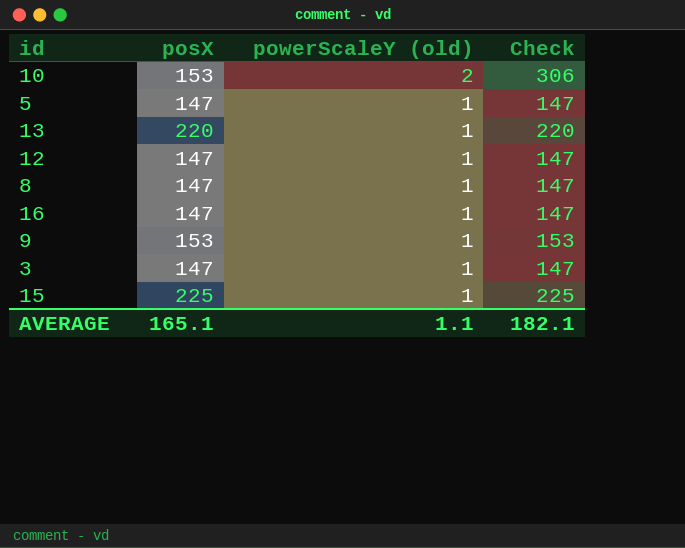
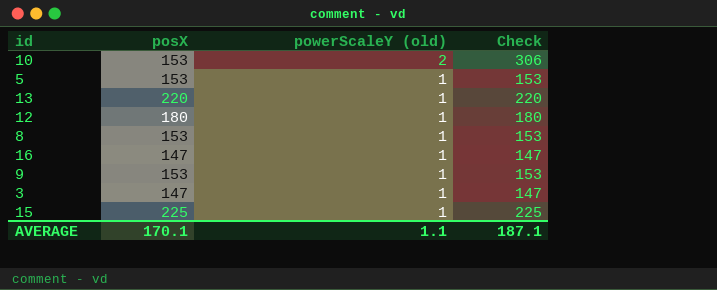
5 | posX: 147 -> 153
5 | Check: 147 -> 153
12 | posX: 147 -> 180
12 | Check: 147 -> 180
8 | posX: 147 -> 153
8 | Check: 147 -> 153
AVERAGE | posX: 165.1 -> 170.1
AVERAGE | Check: 182.1 -> 187.1

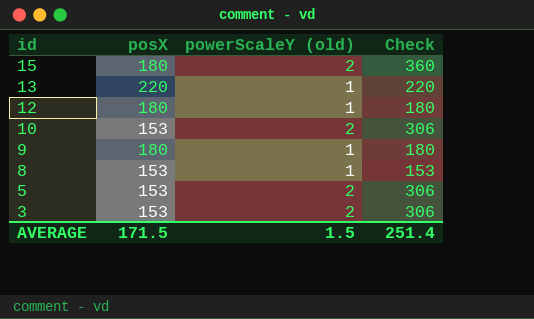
row order: powerScaleY (old) descending -> id descending
row 16: 147 | 1 | 147 -> none
15 | posX: 225 -> 180
15 | powerScaleY (old): 1 -> 2
15 | Check: 225 -> 360
9 | posX: 153 -> 180
9 | Check: 153 -> 180
5 | powerScaleY (old): 1 -> 2
5 | Check: 153 -> 306
3 | posX: 147 -> 153
3 | powerScaleY (old): 1 -> 2
3 | Check: 147 -> 306
AVERAGE | posX: 170.1 -> 171.5
AVERAGE | powerScaleY (old): 1.1 -> 1.5
AVERAGE | Check: 187.1 -> 251.4

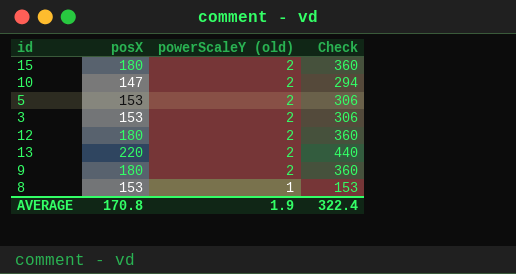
row order: id descending -> powerScaleY (old) descending
10 | posX: 153 -> 147
10 | Check: 306 -> 294
12 | powerScaleY (old): 1 -> 2
12 | Check: 180 -> 360
13 | powerScaleY (old): 1 -> 2
13 | Check: 220 -> 440
9 | powerScaleY (old): 1 -> 2
9 | Check: 180 -> 360
AVERAGE | posX: 171.5 -> 170.8
AVERAGE | powerScaleY (old): 1.5 -> 1.9
AVERAGE | Check: 251.4 -> 322.4

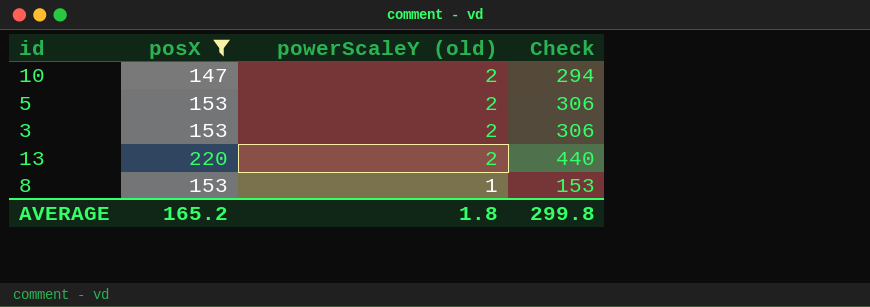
filter: none -> posX != 180
AVERAGE | posX: 170.8 -> 165.2
AVERAGE | powerScaleY (old): 1.9 -> 1.8
AVERAGE | Check: 322.4 -> 299.8

